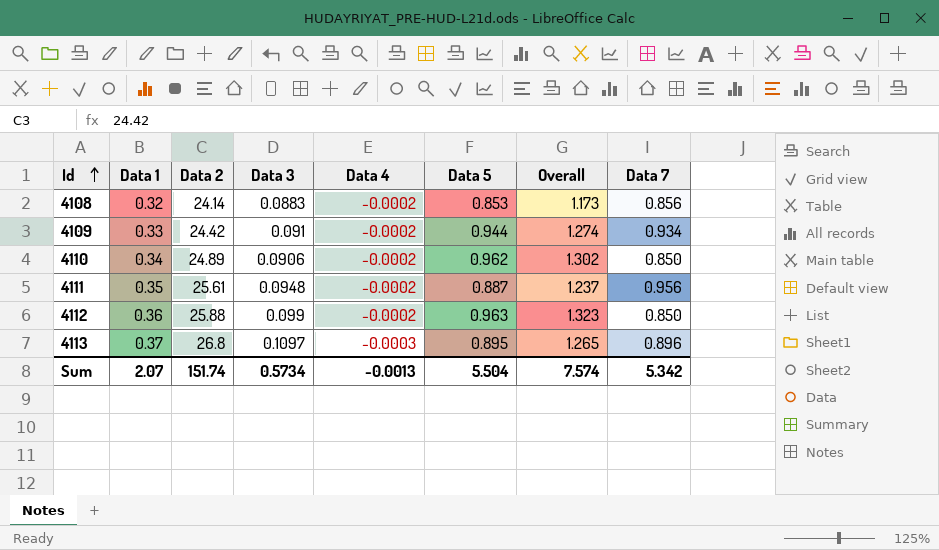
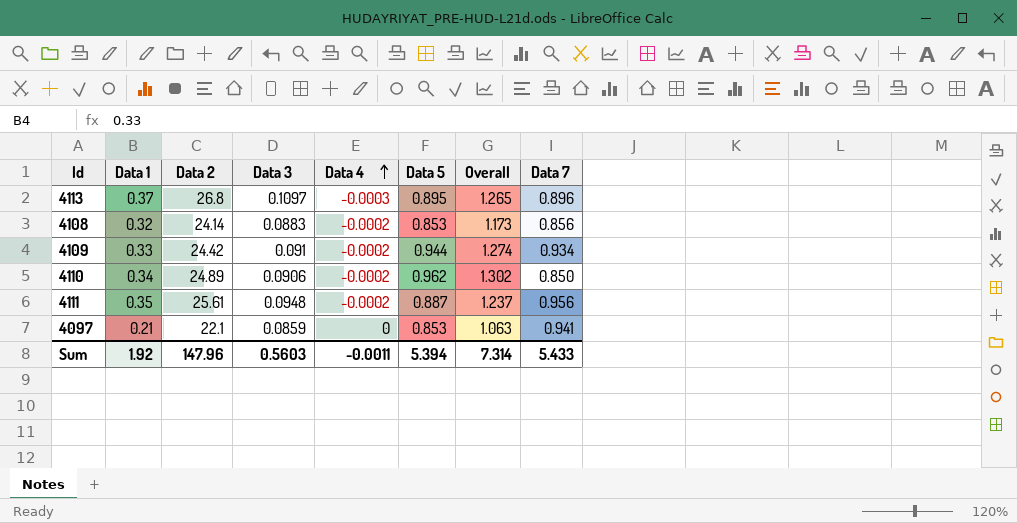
row order: Id ascending -> Data 4 ascending
row 4112: 0.36 | 25.88 | 0.099 | -0.0002 | 0.963 | 1.323 | 0.850 -> none
row 4097: none -> 0.21 | 22.1 | 0.0859 | 0 | 0.853 | 1.063 | 0.941
Sum | Data 1: 2.07 -> 1.92
Sum | Data 2: 151.74 -> 147.96
Sum | Data 3: 0.5734 -> 0.5603
Sum | Data 4: -0.0013 -> -0.0011
Sum | Data 5: 5.504 -> 5.394
Sum | Overall: 7.574 -> 7.314
Sum | Data 7: 5.342 -> 5.433

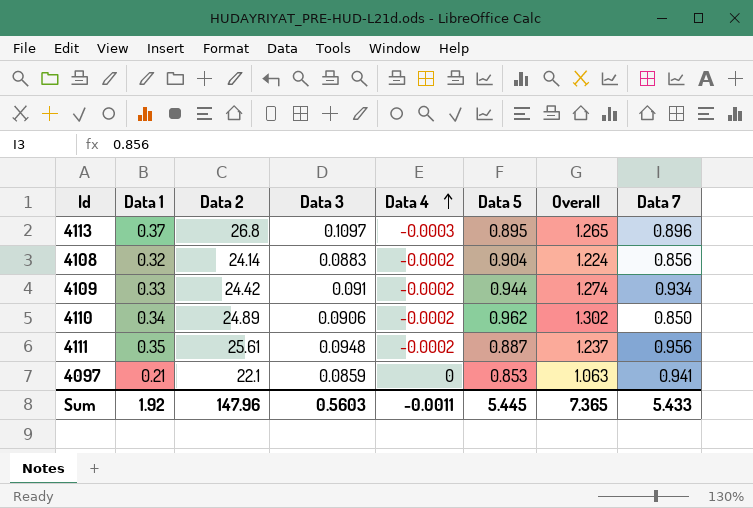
4108 | Data 5: 0.853 -> 0.904
4108 | Overall: 1.173 -> 1.224
Sum | Data 5: 5.394 -> 5.445
Sum | Overall: 7.314 -> 7.365

